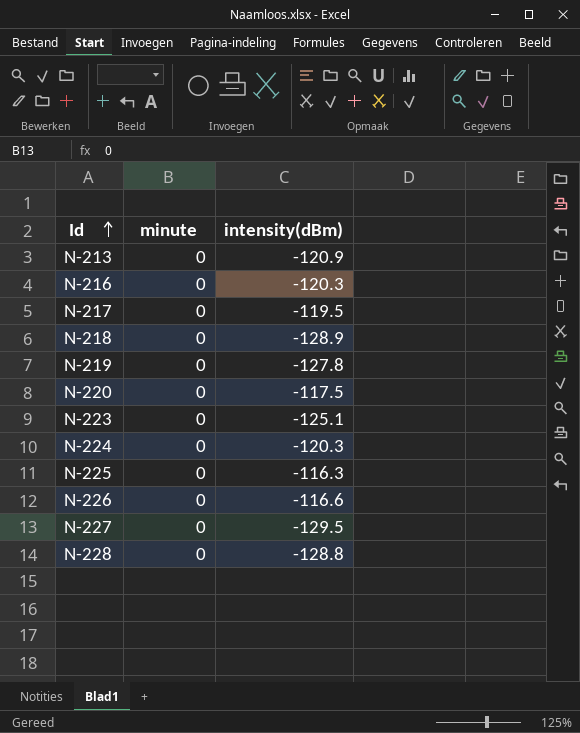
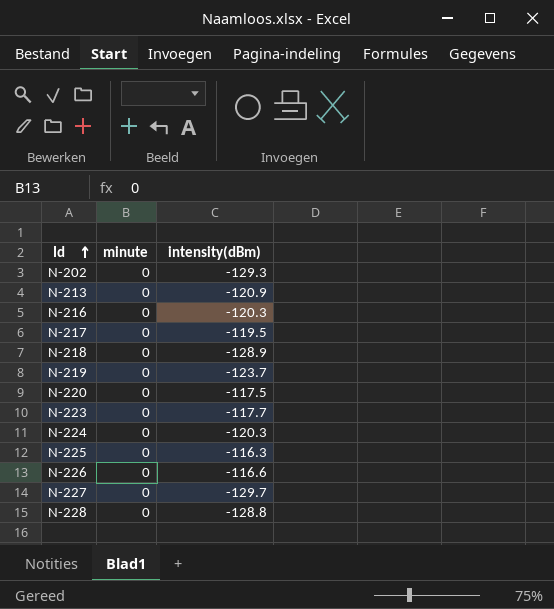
row N-202: none -> 0 | -129.3
N-219 | intensity(dBm): -127.8 -> -123.7
N-223 | intensity(dBm): -125.1 -> -117.7
N-227 | intensity(dBm): -129.5 -> -129.7

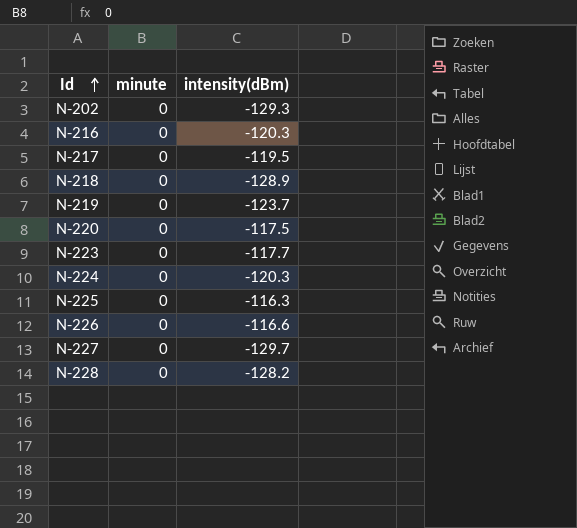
row N-213: 0 | -120.9 -> none
N-228 | intensity(dBm): -128.8 -> -128.2

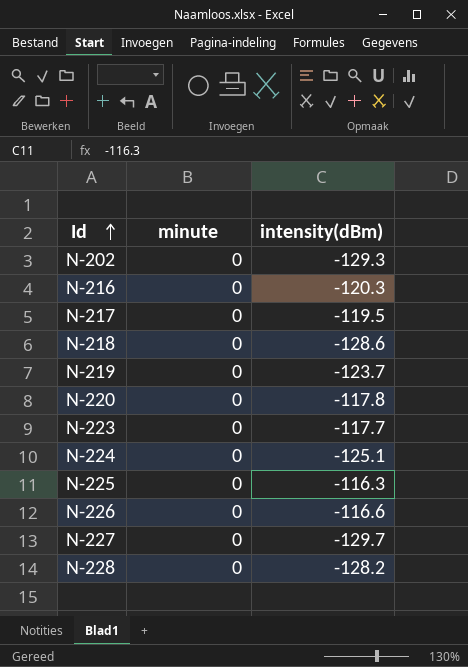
N-218 | intensity(dBm): -128.9 -> -128.6
N-220 | intensity(dBm): -117.5 -> -117.8
N-224 | intensity(dBm): -120.3 -> -125.1

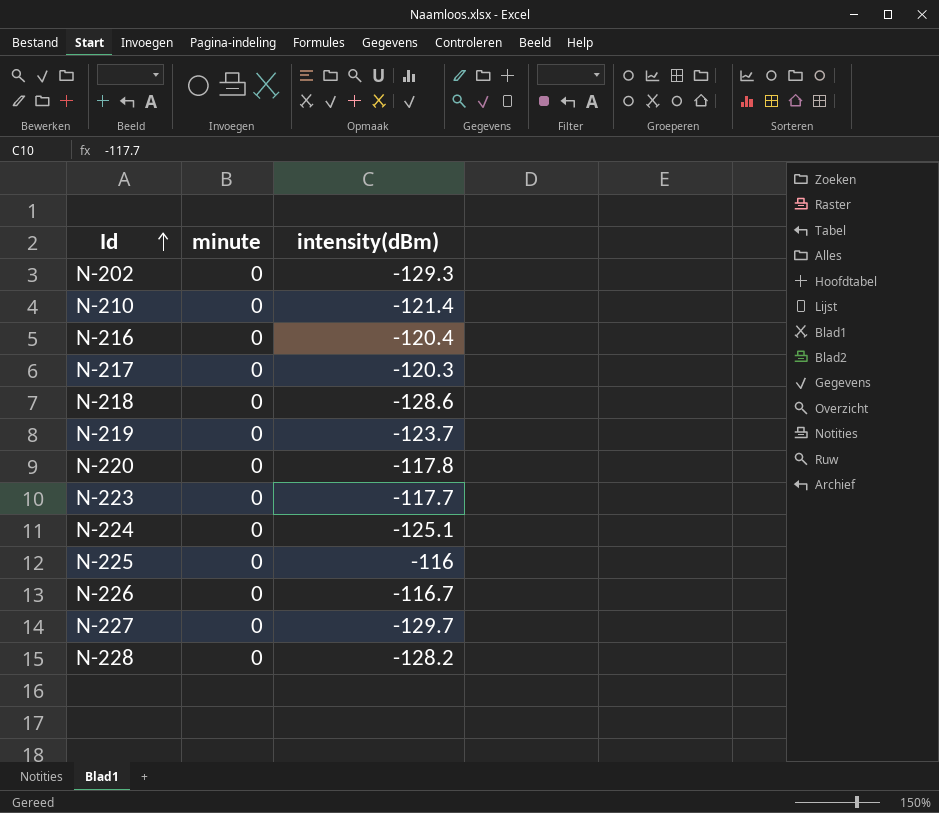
row N-210: none -> 0 | -121.4
N-216 | intensity(dBm): -120.3 -> -120.4
N-217 | intensity(dBm): -119.5 -> -120.3
N-225 | intensity(dBm): -116.3 -> -116
N-226 | intensity(dBm): -116.6 -> -116.7

